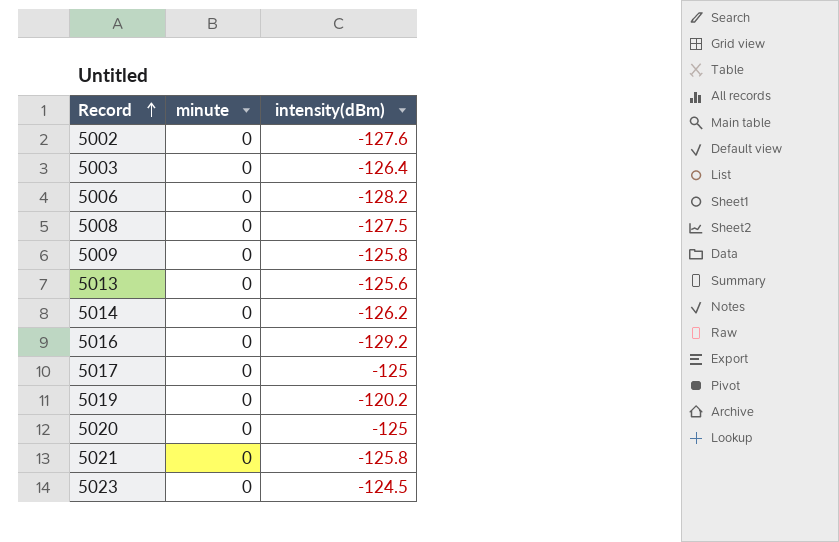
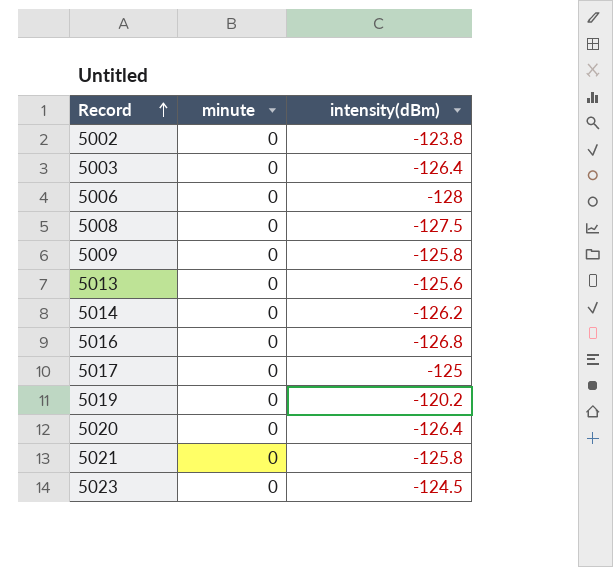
5002 | intensity(dBm): -127.6 -> -123.8
5006 | intensity(dBm): -128.2 -> -128
5016 | intensity(dBm): -129.2 -> -126.8
5020 | intensity(dBm): -125 -> -126.4

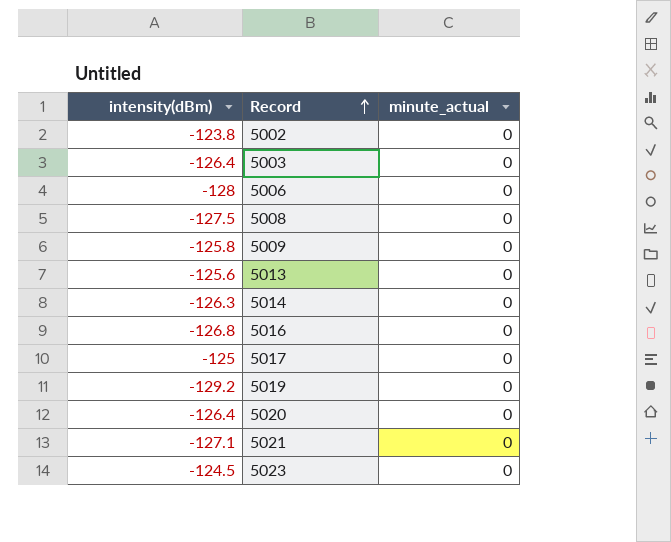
column intensity(dBm) | position: 3 -> 1
column name: minute -> minute_actual
5014 | intensity(dBm): -126.2 -> -126.3
5019 | intensity(dBm): -120.2 -> -129.2
5021 | intensity(dBm): -125.8 -> -127.1

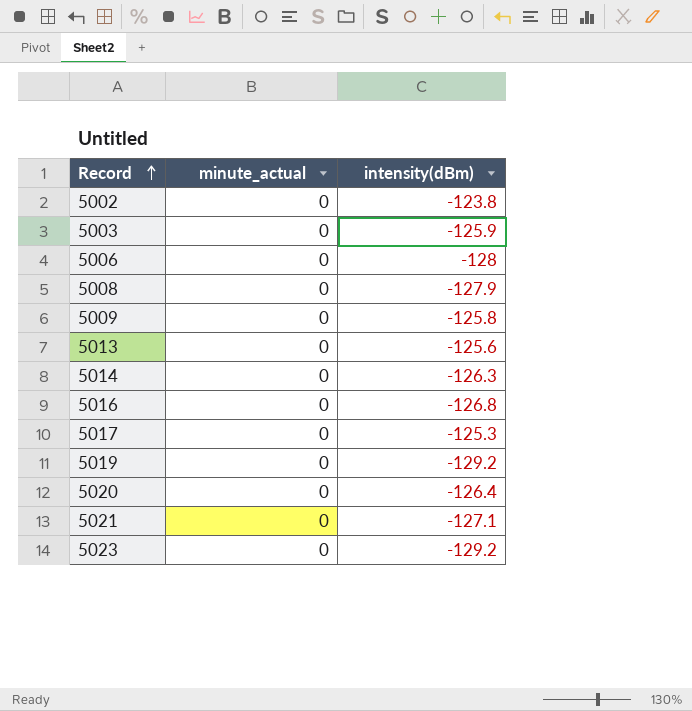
column intensity(dBm) | position: 1 -> 3
5003 | intensity(dBm): -126.4 -> -125.9
5008 | intensity(dBm): -127.5 -> -127.9
5017 | intensity(dBm): -125 -> -125.3
5023 | intensity(dBm): -124.5 -> -129.2

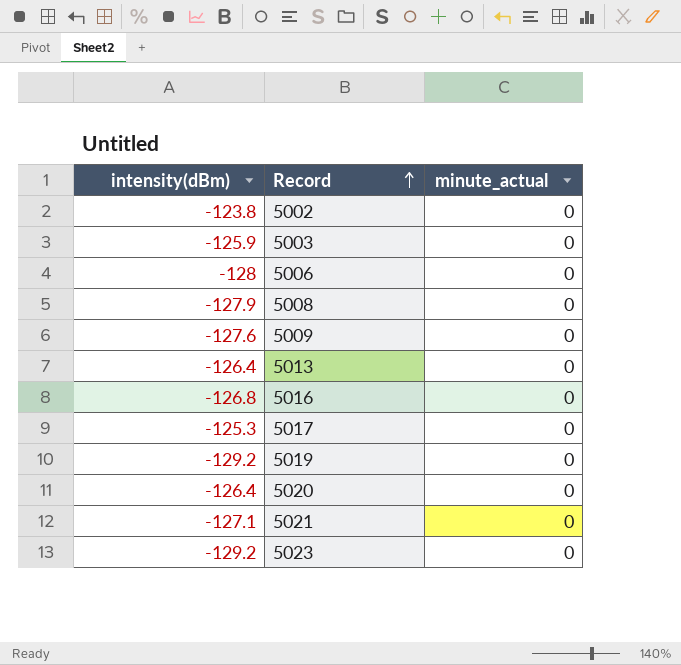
column intensity(dBm) | position: 3 -> 1
row 5014: 0 | -126.3 -> none
5009 | intensity(dBm): -125.8 -> -127.6
5013 | intensity(dBm): -125.6 -> -126.4

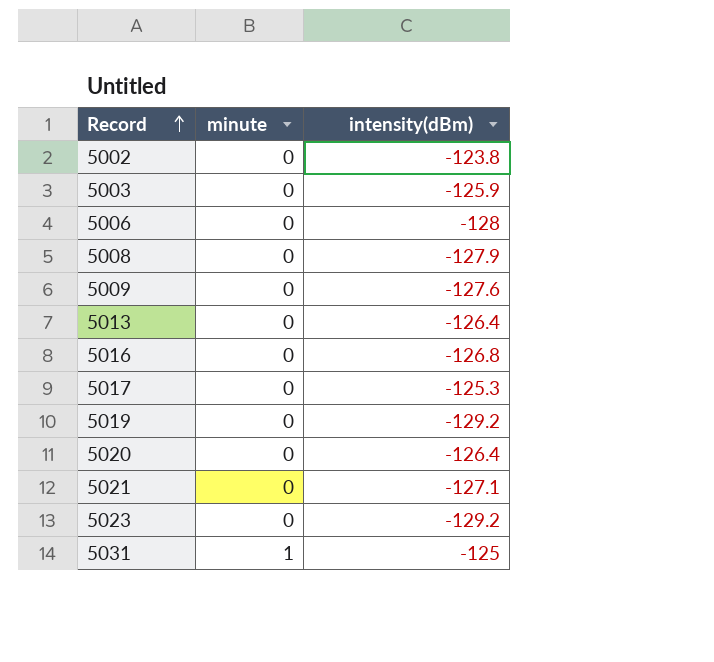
column name: minute_actual -> minute
column intensity(dBm) | position: 1 -> 3
row 5031: none -> 1 | -125

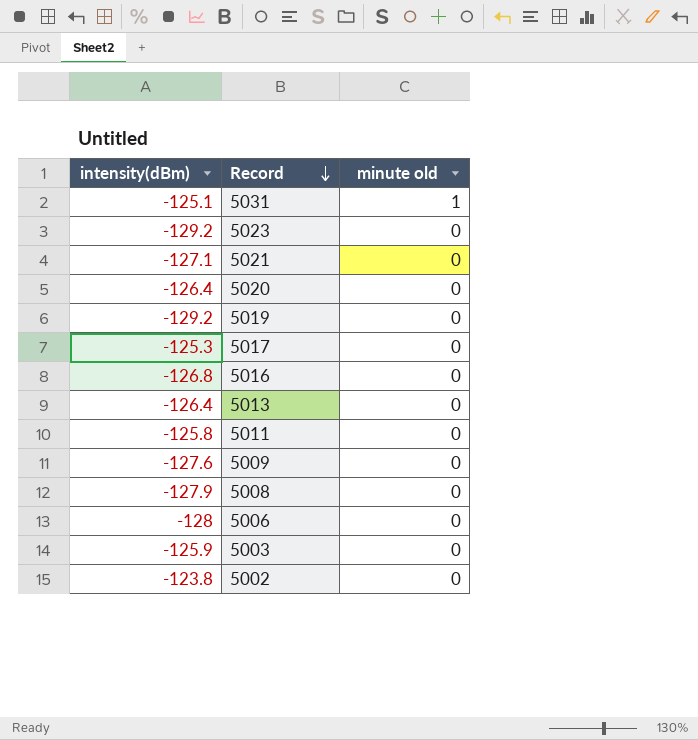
row order: Record ascending -> Record descending
column intensity(dBm) | position: 3 -> 1
column name: minute -> minute old
5031 | intensity(dBm): -125 -> -125.1
row 5011: none -> -125.8 | 0

